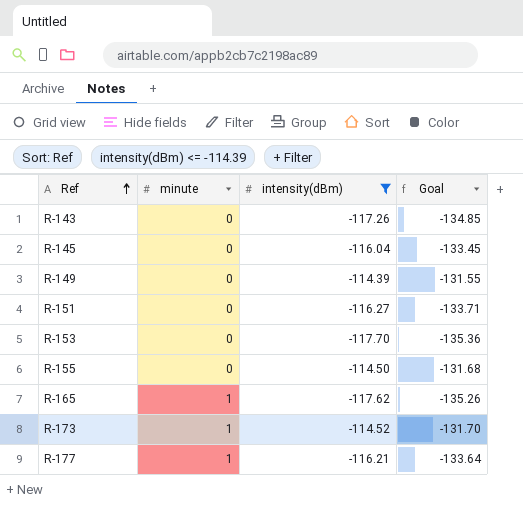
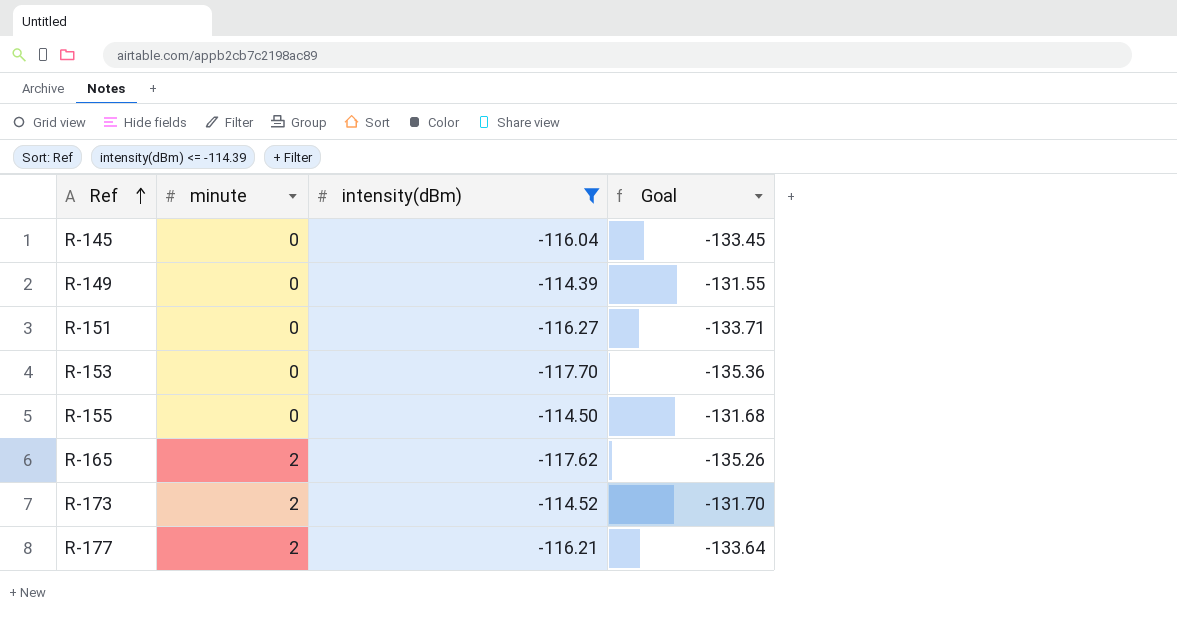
row R-143: 0 | -117.26 | -134.85 -> none
R-165 | minute: 1 -> 2
R-173 | minute: 1 -> 2
R-177 | minute: 1 -> 2

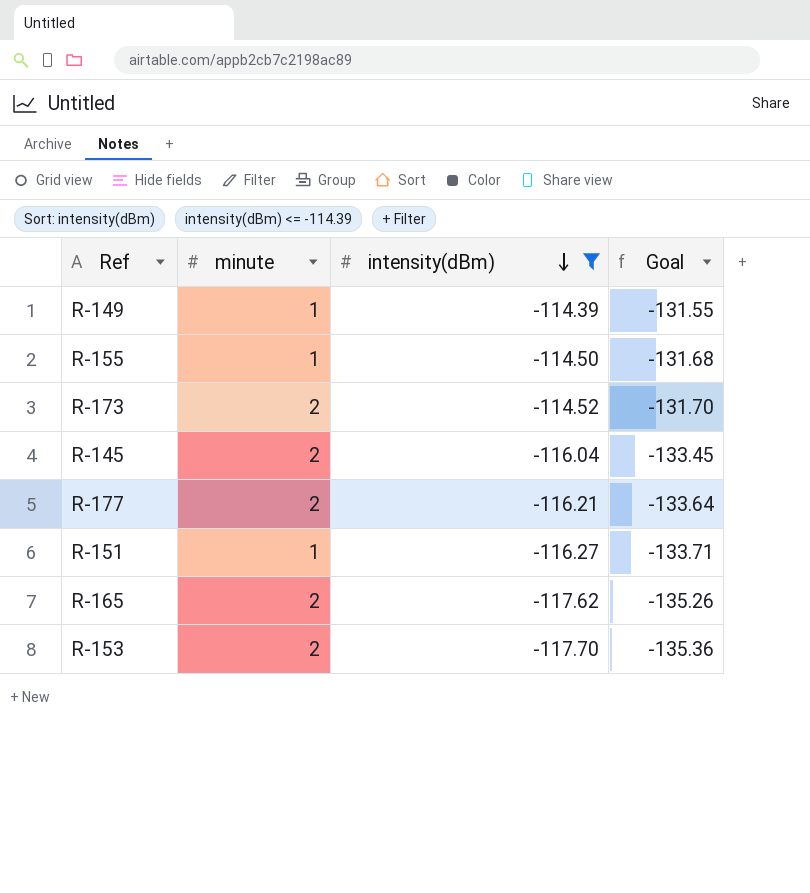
row order: Ref ascending -> intensity(dBm) descending
R-149 | minute: 0 -> 1
R-155 | minute: 0 -> 1
R-145 | minute: 0 -> 2
R-151 | minute: 0 -> 1
R-153 | minute: 0 -> 2

